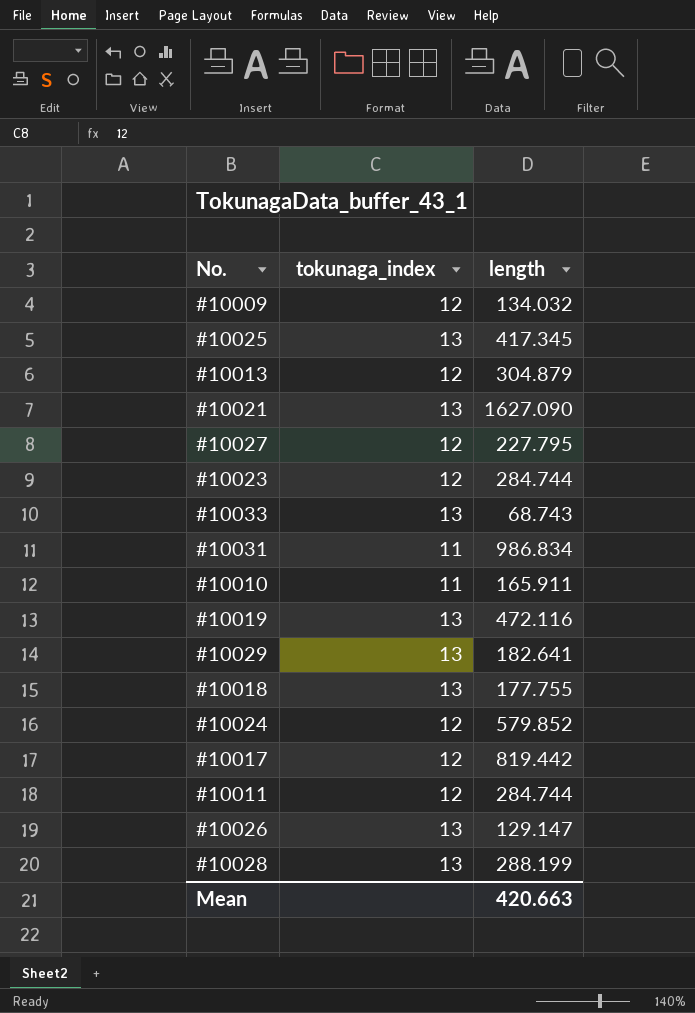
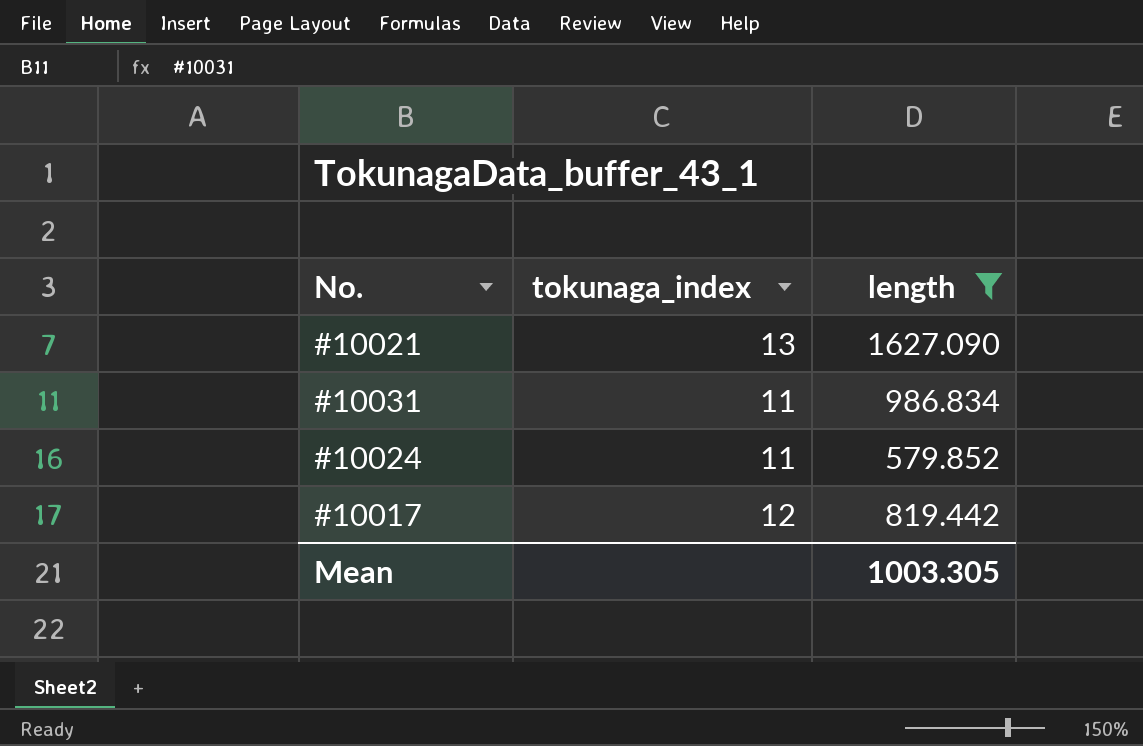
filter: none -> length >= 579.852
#10024 | tokunaga_index: 12 -> 11
Mean | length: 420.663 -> 1003.305

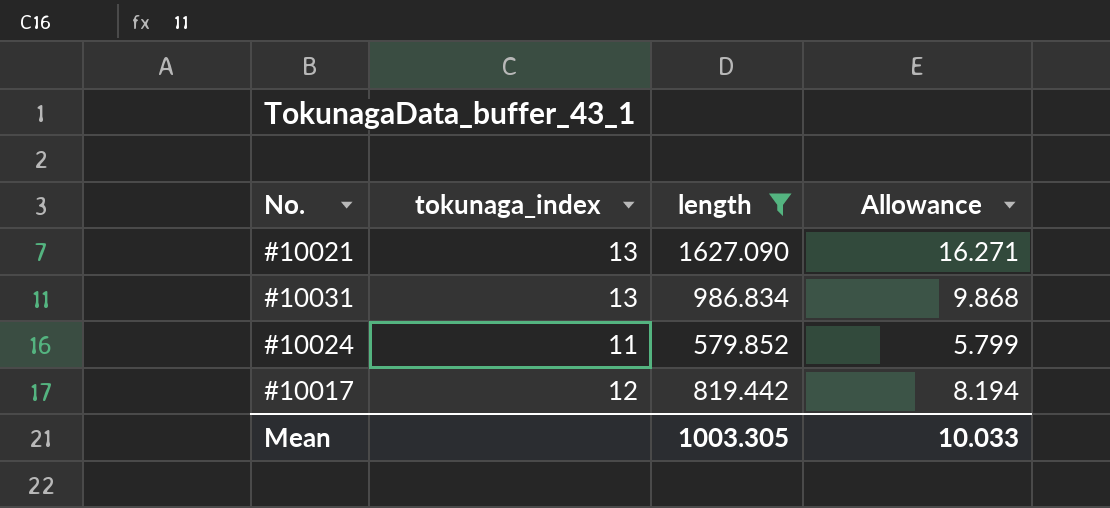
column Allowance | formula: none -> [length] * 0.01
#10031 | tokunaga_index: 11 -> 13

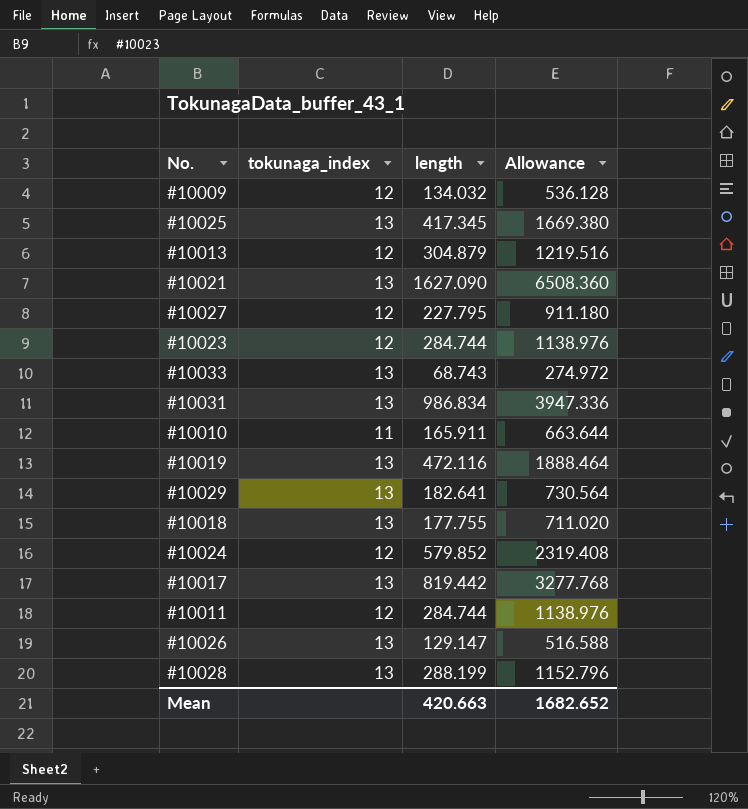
filter: length >= 579.852 -> none
column Allowance | formula: [length] * 0.01 -> [length] * 4
#10024 | tokunaga_index: 11 -> 12
#10017 | tokunaga_index: 12 -> 13
Mean | length: 1003.305 -> 420.663
Mean | Allowance: 10.033 -> 1682.652

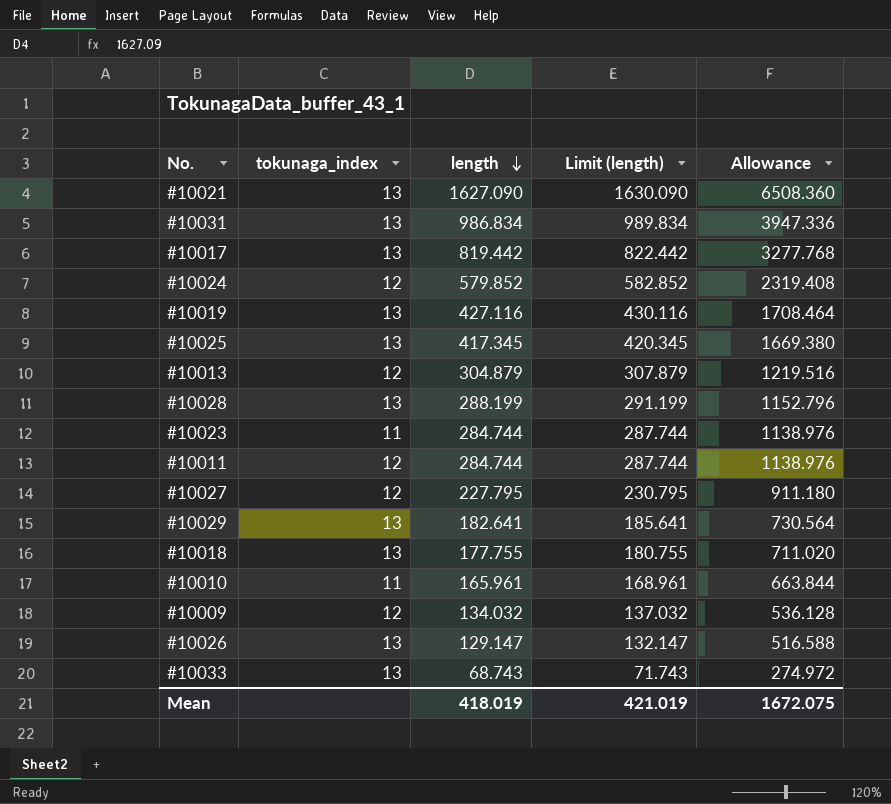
row order: none -> length descending
column Limit (length) | formula: none -> [length] + 3
#10019 | length: 472.116 -> 427.116
#10019 | Allowance: 1888.464 -> 1708.464
#10023 | tokunaga_index: 12 -> 11
#10010 | length: 165.911 -> 165.961
#10010 | Allowance: 663.644 -> 663.844
Mean | length: 420.663 -> 418.019
Mean | Allowance: 1682.652 -> 1672.075

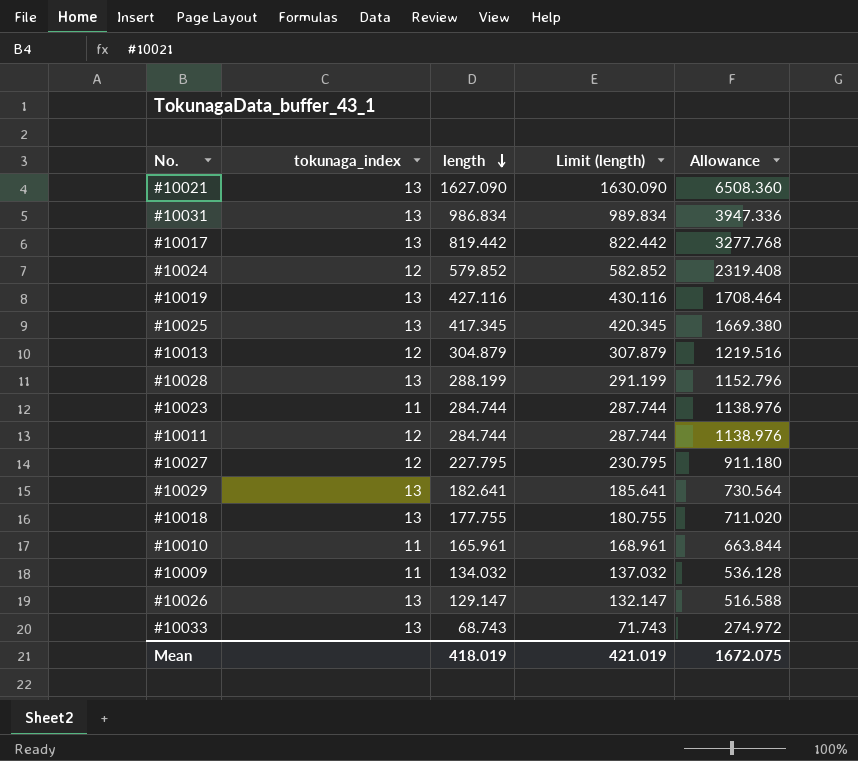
#10009 | tokunaga_index: 12 -> 11

